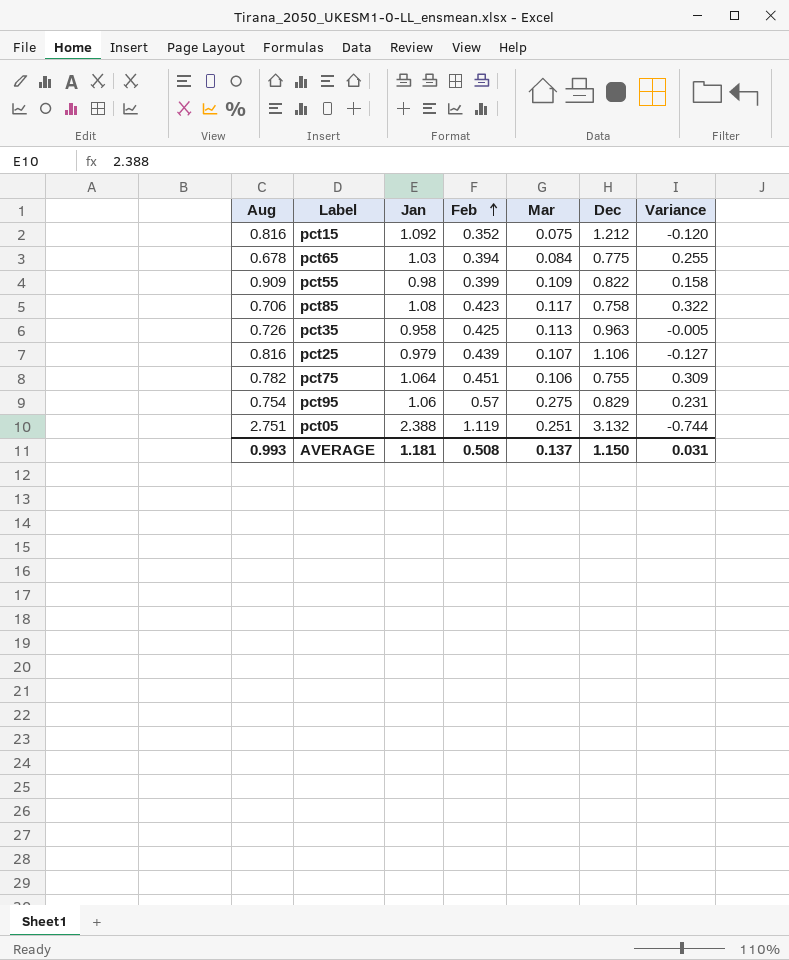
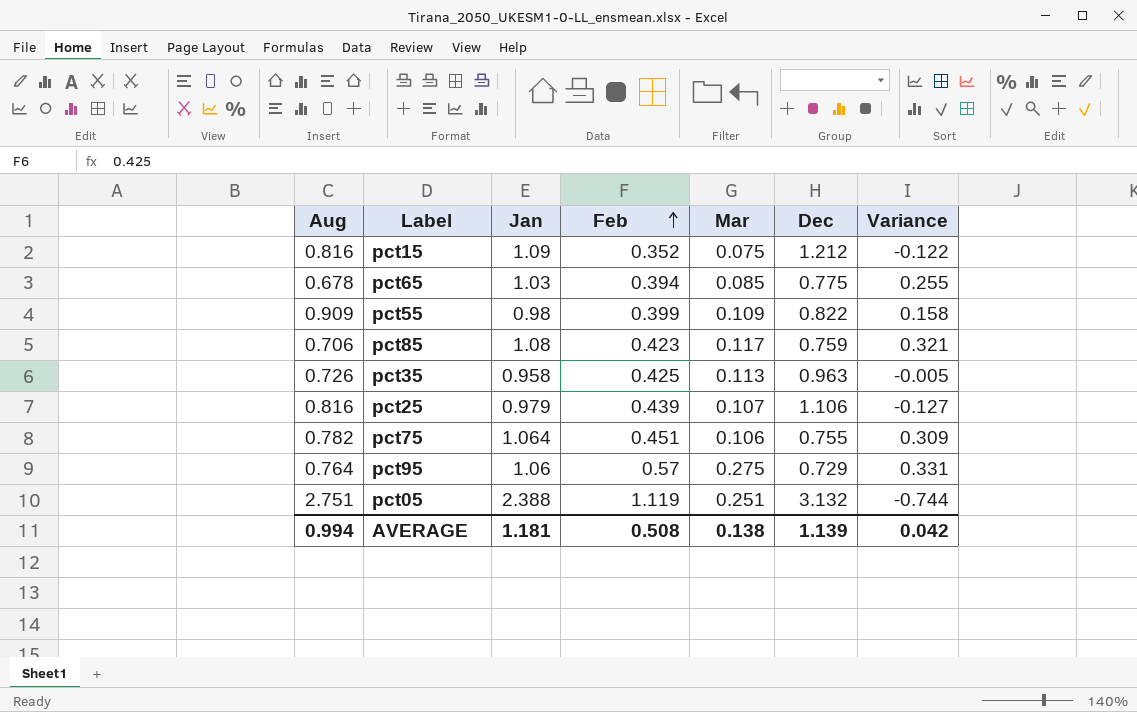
pct15 | Jan: 1.092 -> 1.09
pct15 | Variance: -0.120 -> -0.122
pct65 | Mar: 0.084 -> 0.085
pct85 | Dec: 0.758 -> 0.759
pct85 | Variance: 0.322 -> 0.321
pct95 | Aug: 0.754 -> 0.764
pct95 | Dec: 0.829 -> 0.729
pct95 | Variance: 0.231 -> 0.331
AVERAGE | Aug: 0.993 -> 0.994
AVERAGE | Mar: 0.137 -> 0.138
AVERAGE | Dec: 1.150 -> 1.139
AVERAGE | Variance: 0.031 -> 0.042

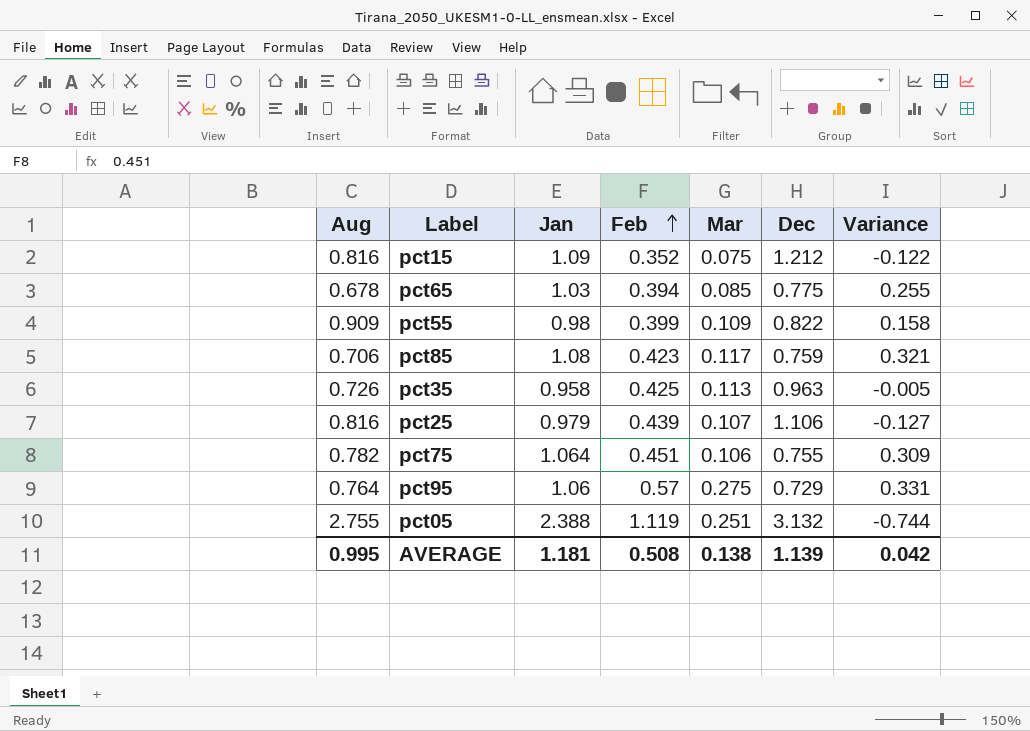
pct05 | Aug: 2.751 -> 2.755
AVERAGE | Aug: 0.994 -> 0.995

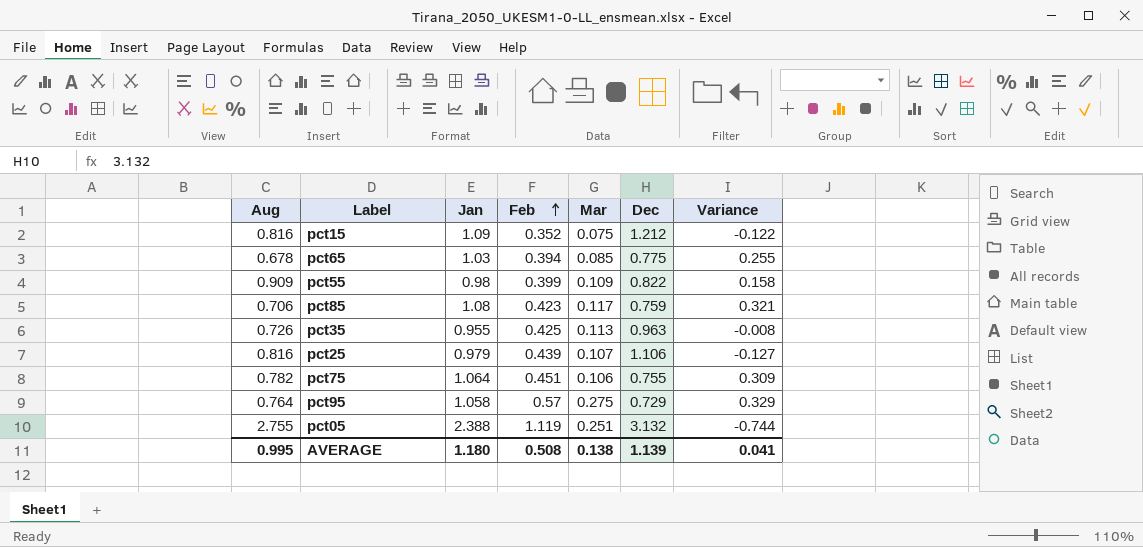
pct35 | Jan: 0.958 -> 0.955
pct35 | Variance: -0.005 -> -0.008
pct95 | Jan: 1.06 -> 1.058
pct95 | Variance: 0.331 -> 0.329
AVERAGE | Jan: 1.181 -> 1.180
AVERAGE | Variance: 0.042 -> 0.041

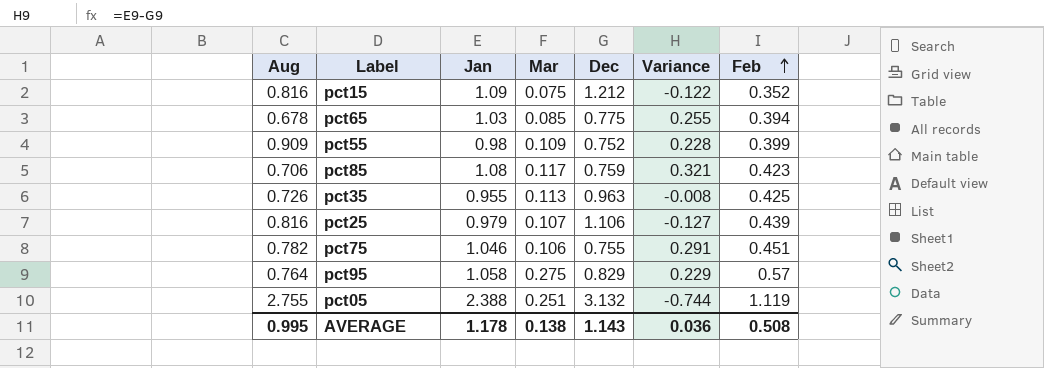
column Feb | position: 4 -> 7
pct55 | Dec: 0.822 -> 0.752
pct55 | Variance: 0.158 -> 0.228
pct75 | Jan: 1.064 -> 1.046
pct75 | Variance: 0.309 -> 0.291
pct95 | Dec: 0.729 -> 0.829
pct95 | Variance: 0.329 -> 0.229
AVERAGE | Jan: 1.180 -> 1.178
AVERAGE | Dec: 1.139 -> 1.143
AVERAGE | Variance: 0.041 -> 0.036

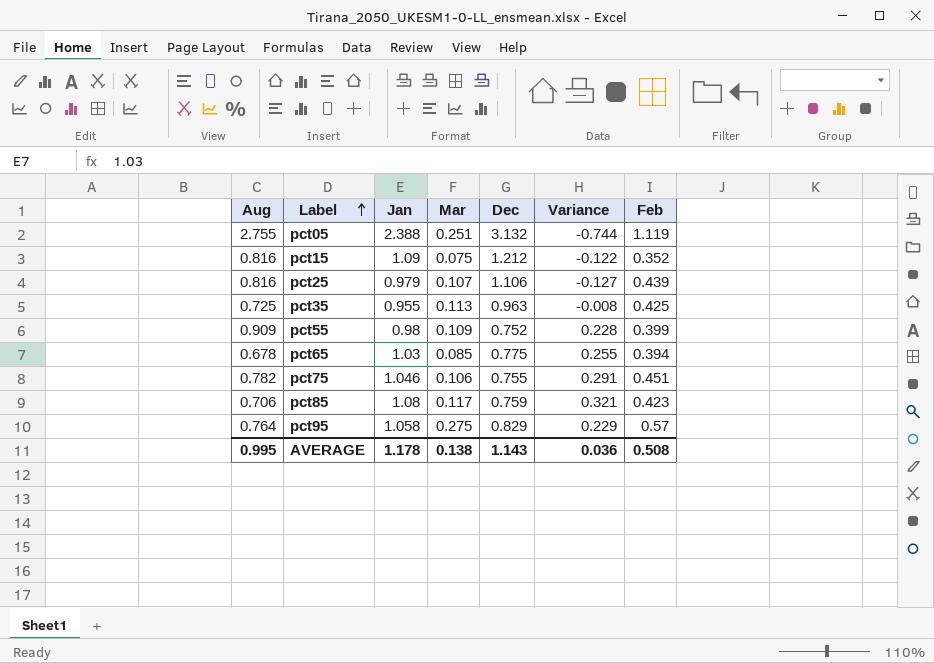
row order: Feb ascending -> Label ascending
pct35 | Aug: 0.726 -> 0.725

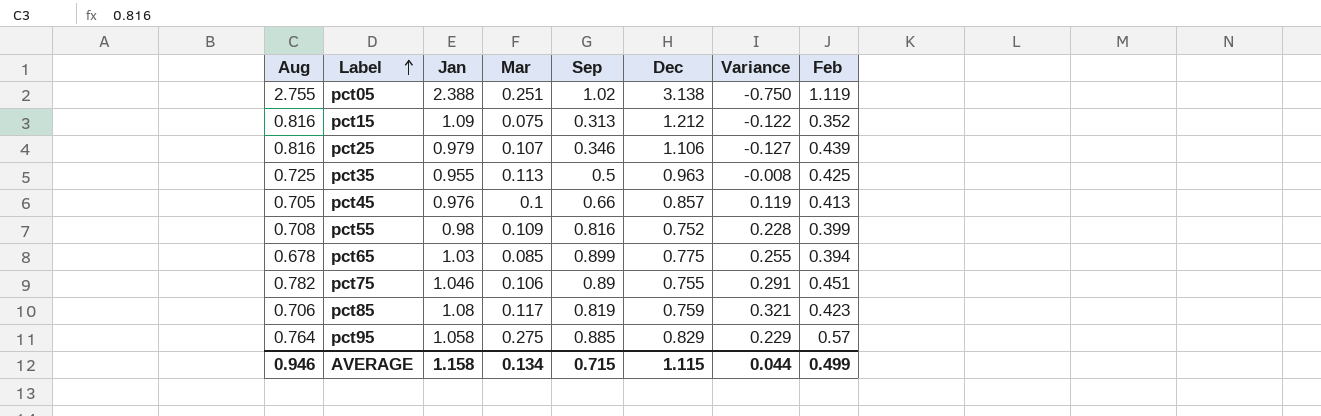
column Sep | position: none -> 5
pct05 | Dec: 3.132 -> 3.138
pct05 | Variance: -0.744 -> -0.750
row pct45: none -> 0.705 | 0.976 | 0.1 | 0.66 | 0.857 | 0.119 | 0.413
pct55 | Aug: 0.909 -> 0.708
AVERAGE | Aug: 0.995 -> 0.946
AVERAGE | Jan: 1.178 -> 1.158
AVERAGE | Mar: 0.138 -> 0.134
AVERAGE | Dec: 1.143 -> 1.115
AVERAGE | Variance: 0.036 -> 0.044
AVERAGE | Feb: 0.508 -> 0.499

